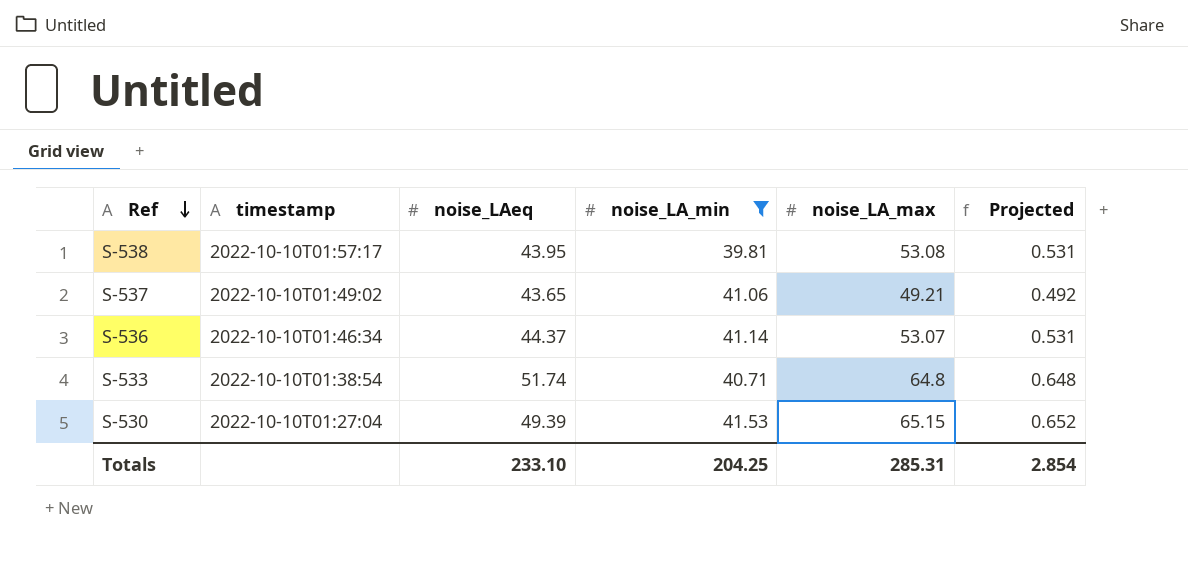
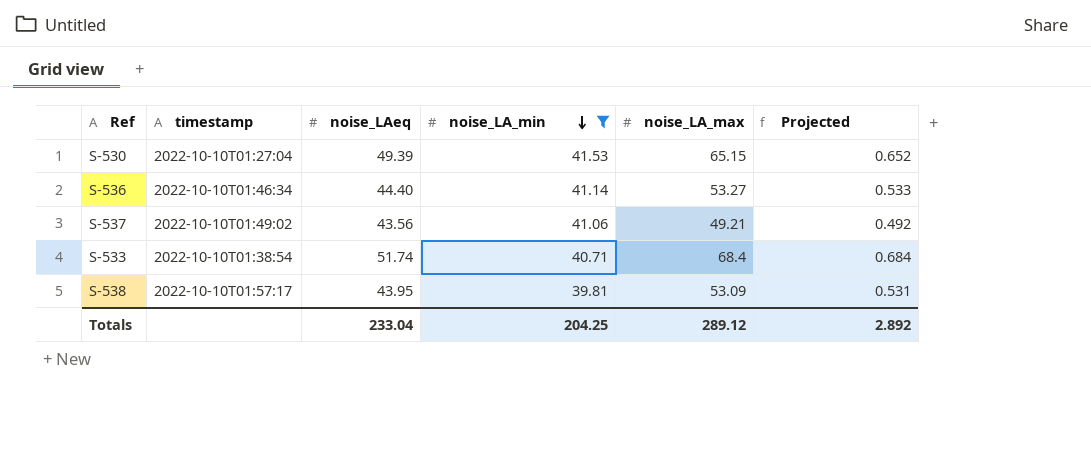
row order: Ref descending -> noise_LA_min descending
S-536 | noise_LAeq: 44.37 -> 44.40
S-536 | noise_LA_max: 53.07 -> 53.27
S-536 | Projected: 0.531 -> 0.533
S-537 | noise_LAeq: 43.65 -> 43.56
S-533 | noise_LA_max: 64.8 -> 68.4
S-533 | Projected: 0.648 -> 0.684
S-538 | noise_LA_max: 53.08 -> 53.09
Totals | noise_LAeq: 233.10 -> 233.04
Totals | noise_LA_max: 285.31 -> 289.12
Totals | Projected: 2.854 -> 2.892

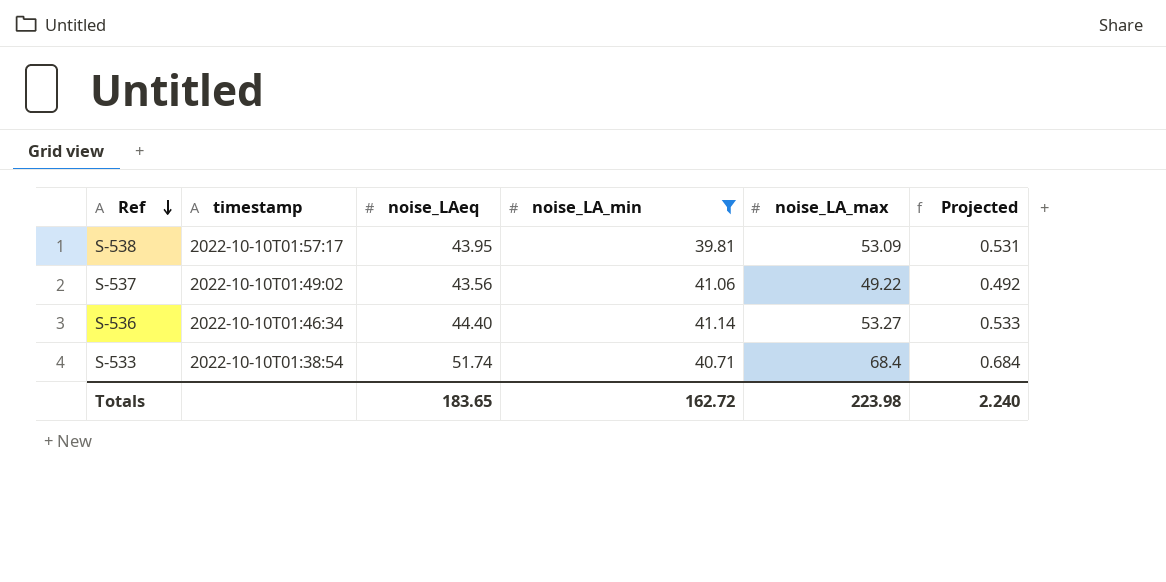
row order: noise_LA_min descending -> Ref descending
row S-530: 2022-10-10T01:27:04 | 49.39 | 41.53 | 65.15 | 0.652 -> none
S-537 | noise_LA_max: 49.21 -> 49.22
Totals | noise_LAeq: 233.04 -> 183.65
Totals | noise_LA_min: 204.25 -> 162.72
Totals | noise_LA_max: 289.12 -> 223.98
Totals | Projected: 2.892 -> 2.240

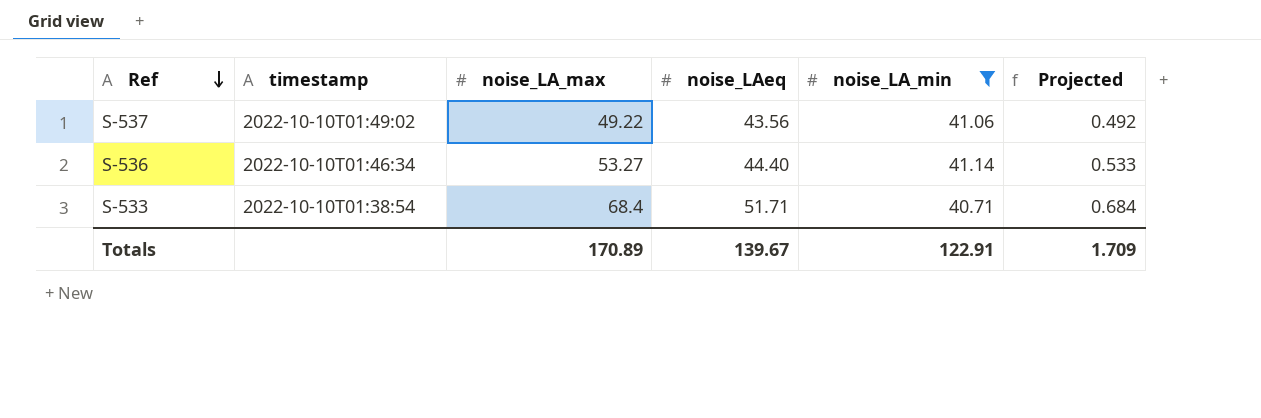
column noise_LA_max | position: 5 -> 3
row S-538: 2022-10-10T01:57:17 | 43.95 | 39.81 | 53.09 | 0.531 -> none
S-533 | noise_LAeq: 51.74 -> 51.71
Totals | noise_LA_max: 223.98 -> 170.89
Totals | noise_LAeq: 183.65 -> 139.67
Totals | noise_LA_min: 162.72 -> 122.91
Totals | Projected: 2.240 -> 1.709

